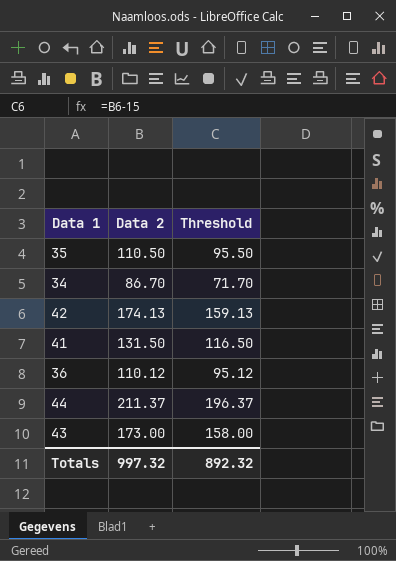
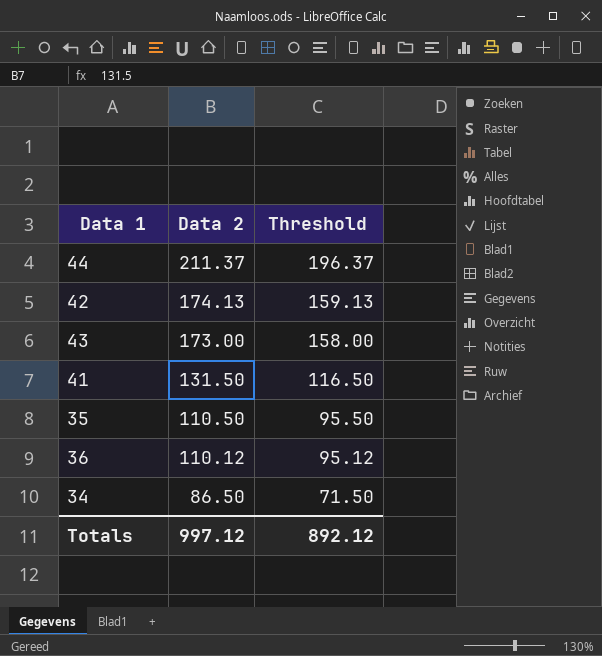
row order: none -> Data 2 descending
34 | Data 2: 86.70 -> 86.50
34 | Threshold: 71.70 -> 71.50
Totals | Data 2: 997.32 -> 997.12
Totals | Threshold: 892.32 -> 892.12

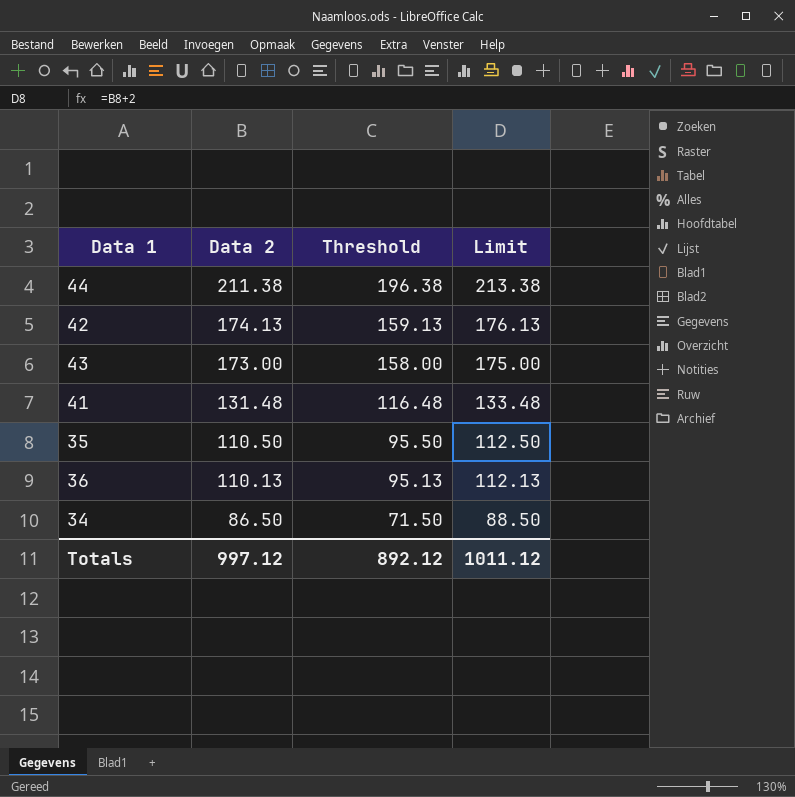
column Limit | formula: none -> [Data 2] + 2
44 | Data 2: 211.37 -> 211.38
44 | Threshold: 196.37 -> 196.38
41 | Data 2: 131.50 -> 131.48
41 | Threshold: 116.50 -> 116.48
36 | Data 2: 110.12 -> 110.13
36 | Threshold: 95.12 -> 95.13

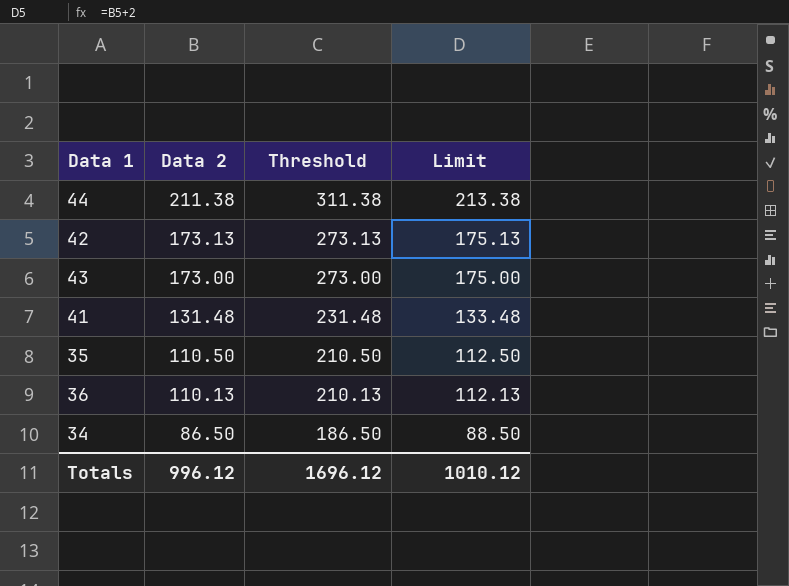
column Threshold | formula: [Data 2] - 15 -> [Data 2] + 100
42 | Data 2: 174.13 -> 173.13
42 | Limit: 176.13 -> 175.13
Totals | Data 2: 997.12 -> 996.12
Totals | Threshold: 892.12 -> 1696.12
Totals | Limit: 1011.12 -> 1010.12

